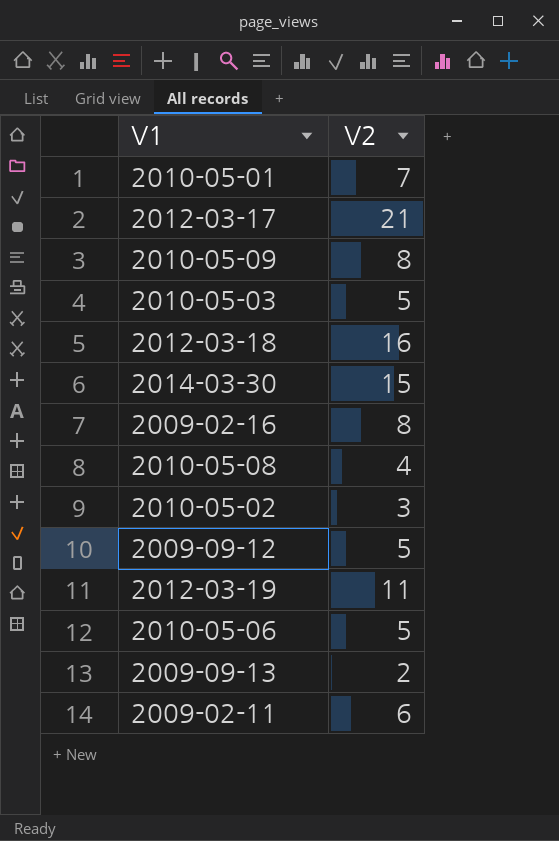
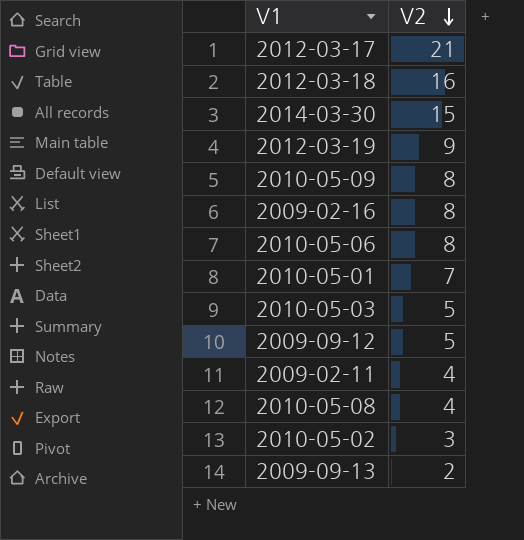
row order: none -> V2 descending
2012-03-19 | V2: 11 -> 9
2010-05-06 | V2: 5 -> 8
2009-02-11 | V2: 6 -> 4

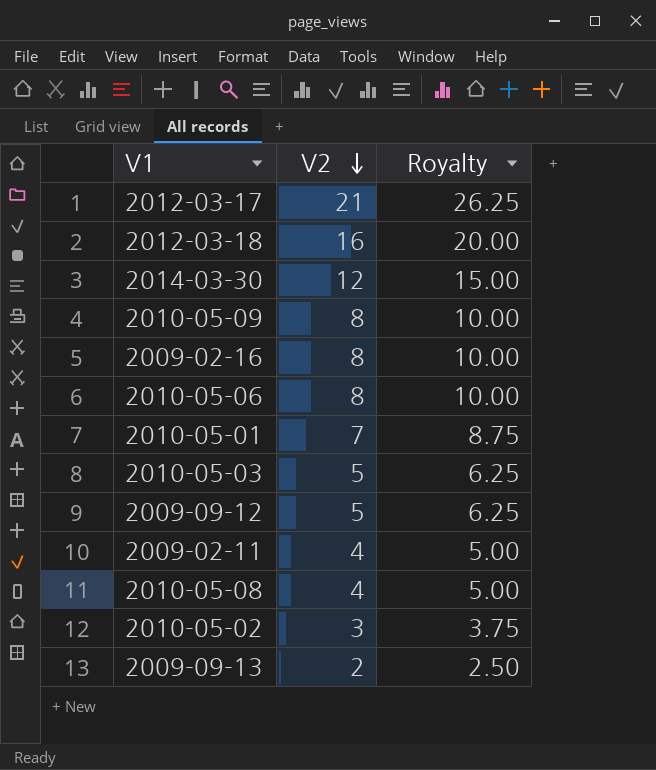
column Royalty | formula: none -> [V2] * 1.25
row 2012-03-19: 9 -> none
2014-03-30 | V2: 15 -> 12

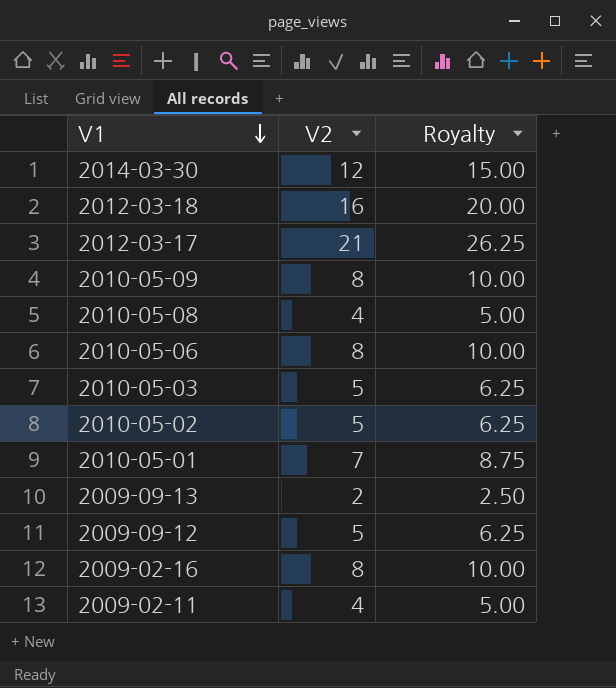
row order: V2 descending -> V1 descending
2010-05-02 | V2: 3 -> 5
2010-05-02 | Royalty: 3.75 -> 6.25

